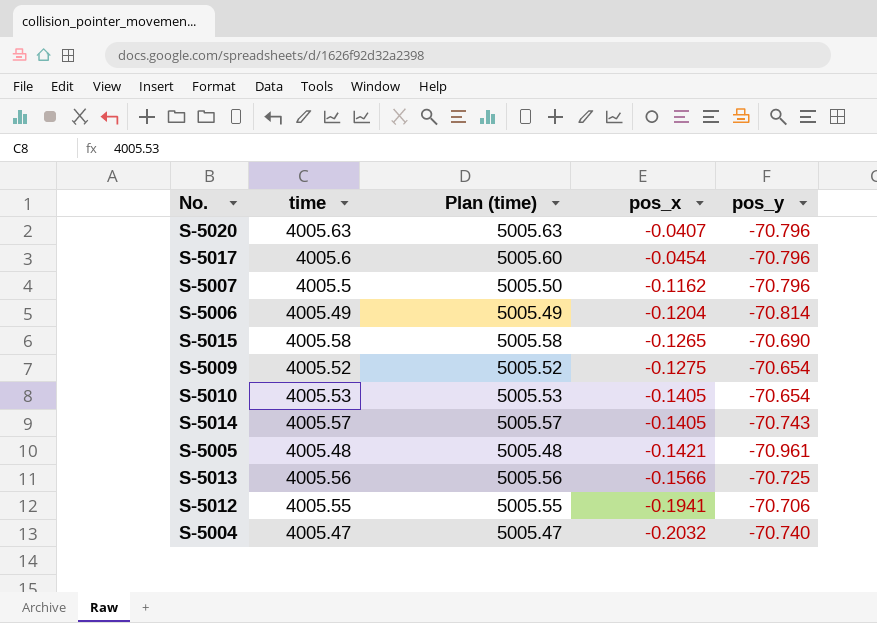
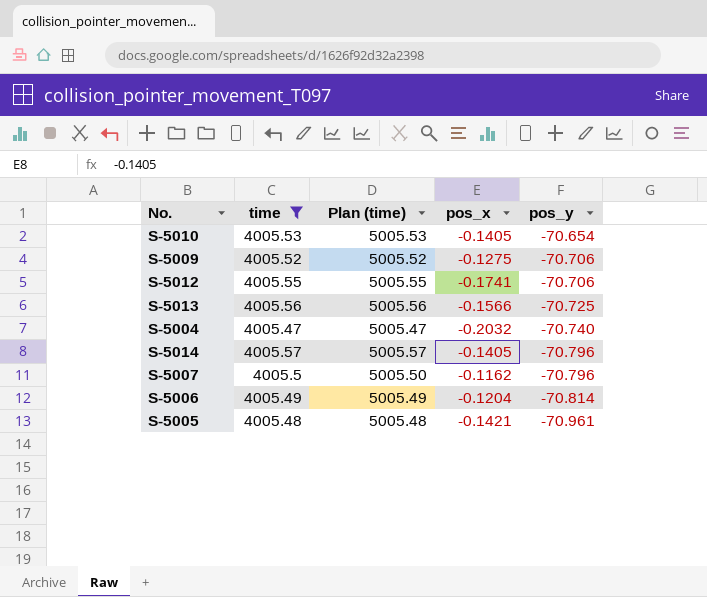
filter: none -> time <= 4005.57
row order: pos_x descending -> pos_y descending
S-5009 | pos_y: -70.654 -> -70.706
S-5012 | pos_x: -0.1941 -> -0.1741
S-5014 | pos_y: -70.743 -> -70.796

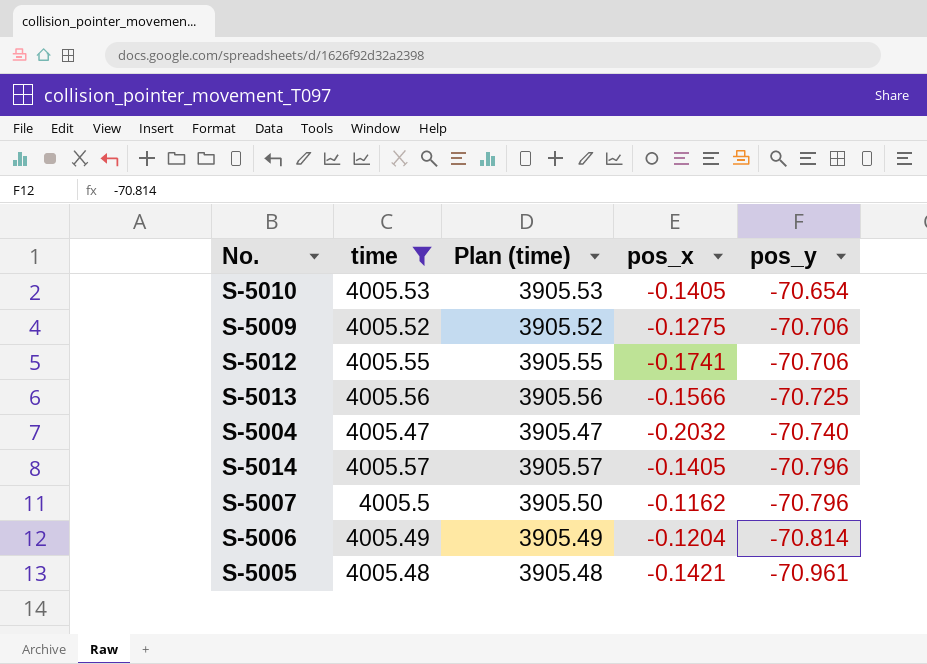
column Plan (time) | formula: [time] + 1000 -> [time] - 100

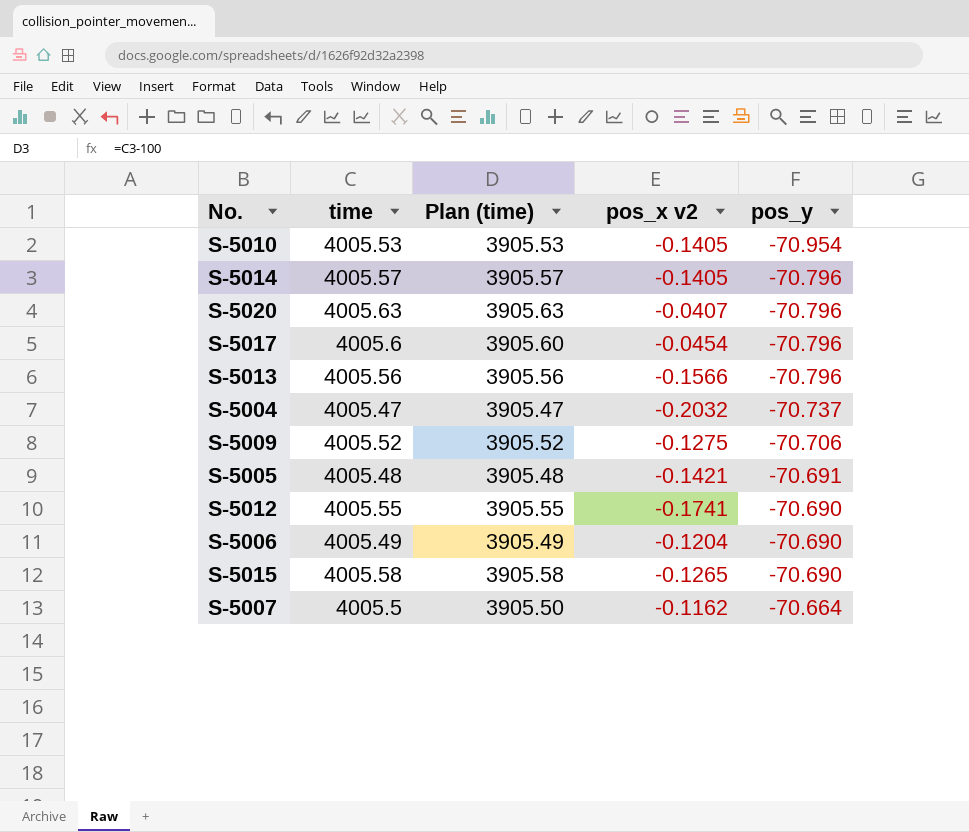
filter: time <= 4005.57 -> none
row order: pos_y descending -> pos_y ascending
column name: pos_x -> pos_x v2
S-5010 | pos_y: -70.654 -> -70.954
S-5013 | pos_y: -70.725 -> -70.796
S-5004 | pos_y: -70.740 -> -70.737
S-5005 | pos_y: -70.961 -> -70.691
S-5012 | pos_y: -70.706 -> -70.690
S-5006 | pos_y: -70.814 -> -70.690
S-5007 | pos_y: -70.796 -> -70.664

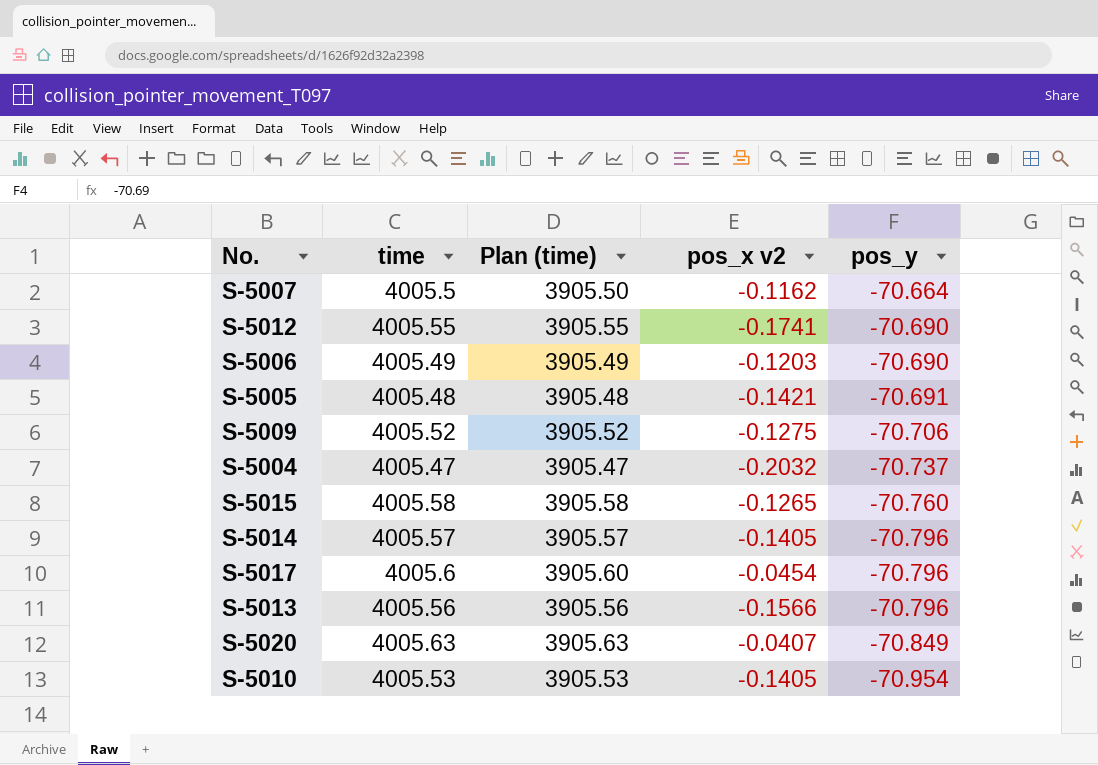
row order: pos_y ascending -> pos_y descending
S-5006 | pos_x v2: -0.1204 -> -0.1203
S-5015 | pos_y: -70.690 -> -70.760
S-5020 | pos_y: -70.796 -> -70.849

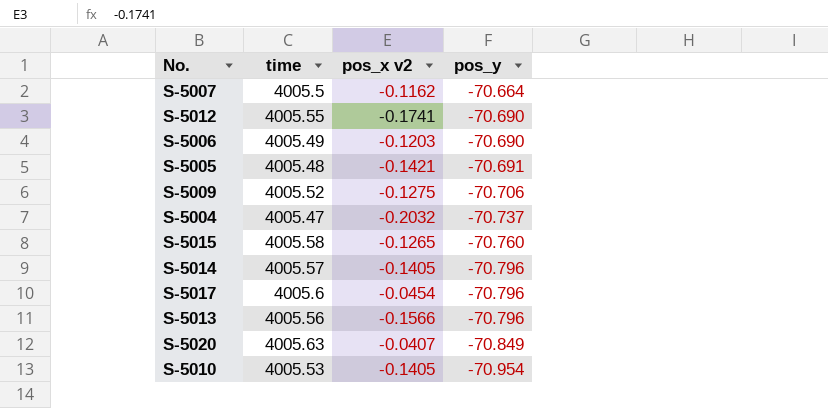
column Plan (time) | formula: [time] - 100 -> none

